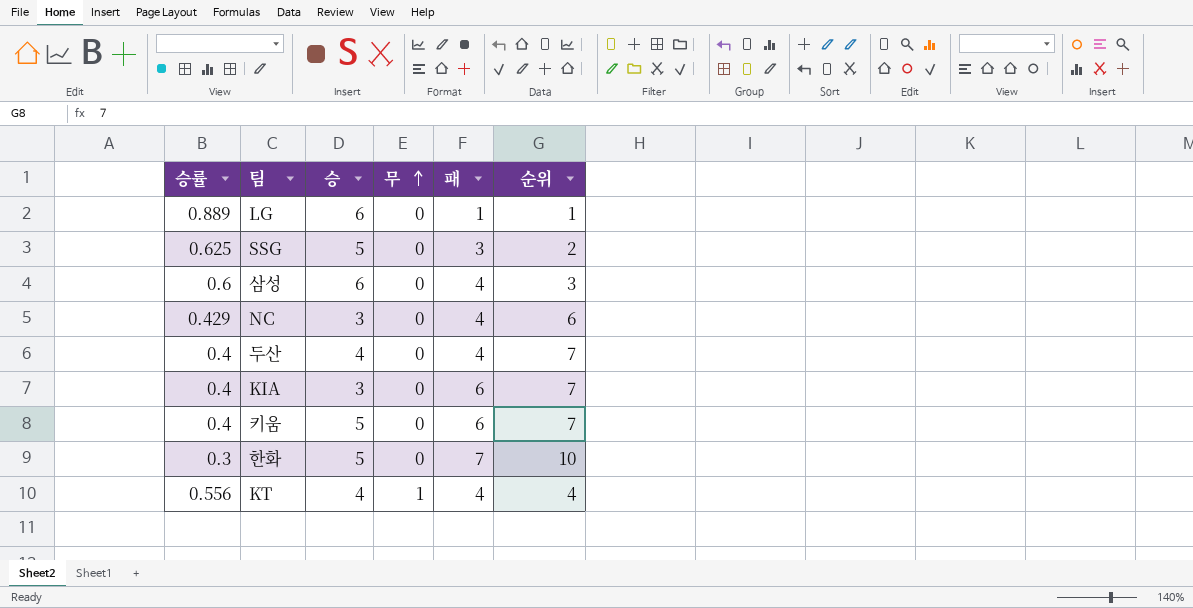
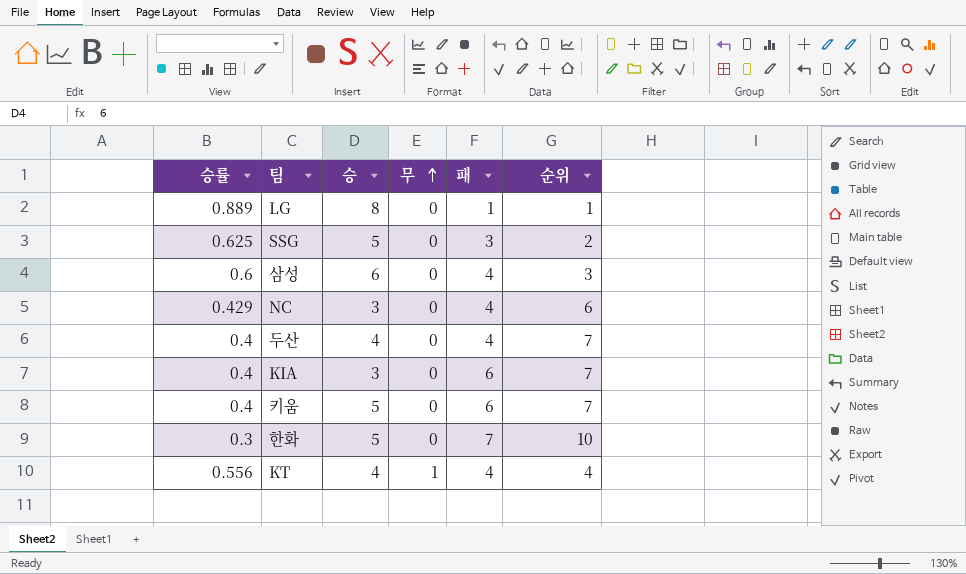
LG | 승: 6 -> 8

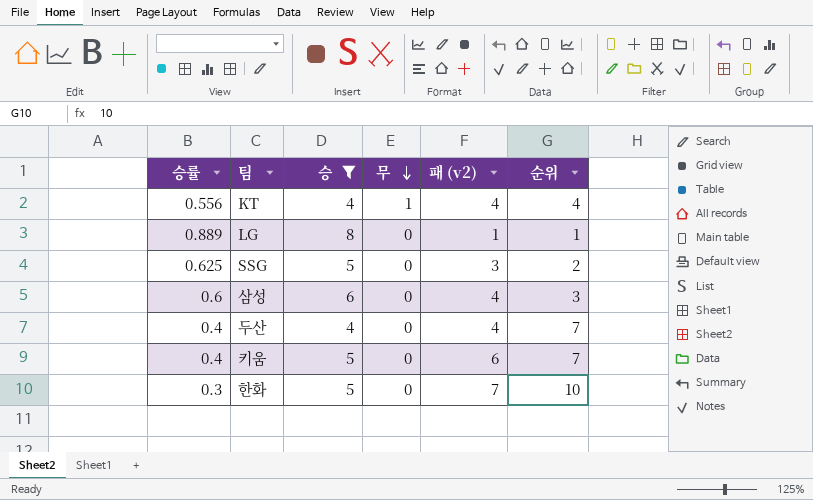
filter: none -> 승 != 3
row order: 무 ascending -> 무 descending
column name: 패 -> 패 (v2)

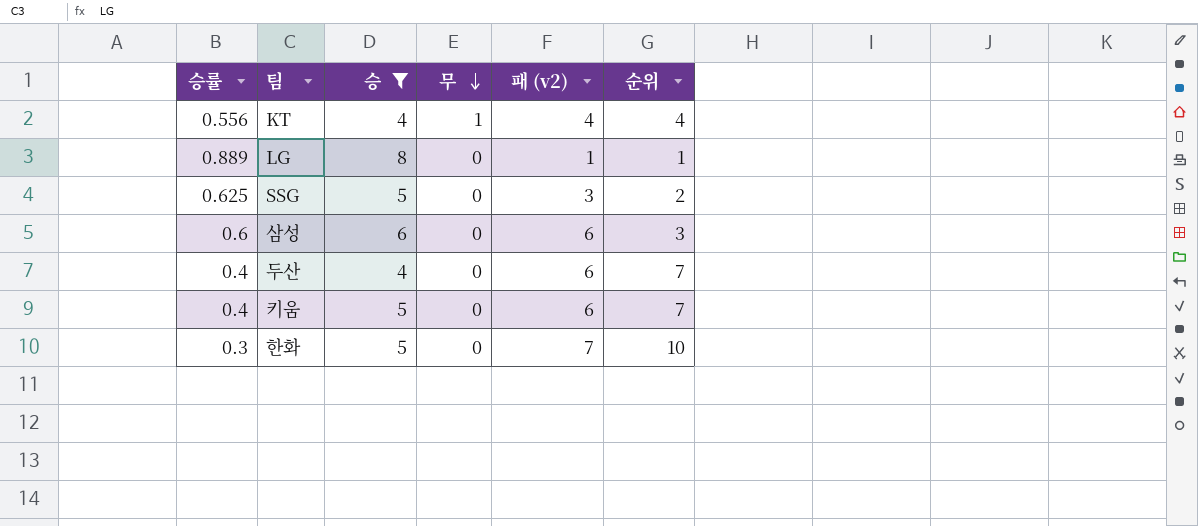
삼성 | 패 (v2): 4 -> 6
두산 | 패 (v2): 4 -> 6

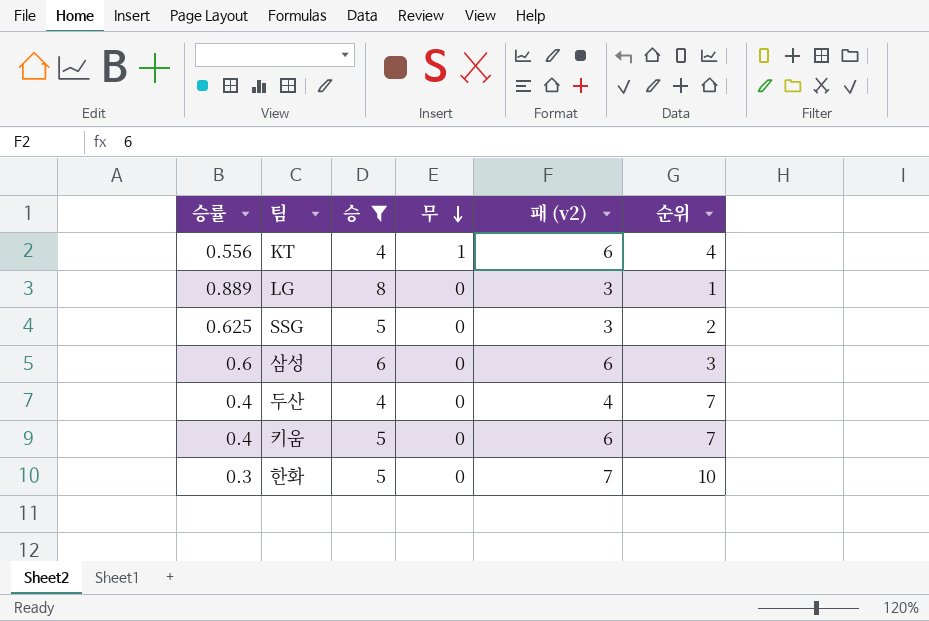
KT | 패 (v2): 4 -> 6
LG | 패 (v2): 1 -> 3
두산 | 패 (v2): 6 -> 4

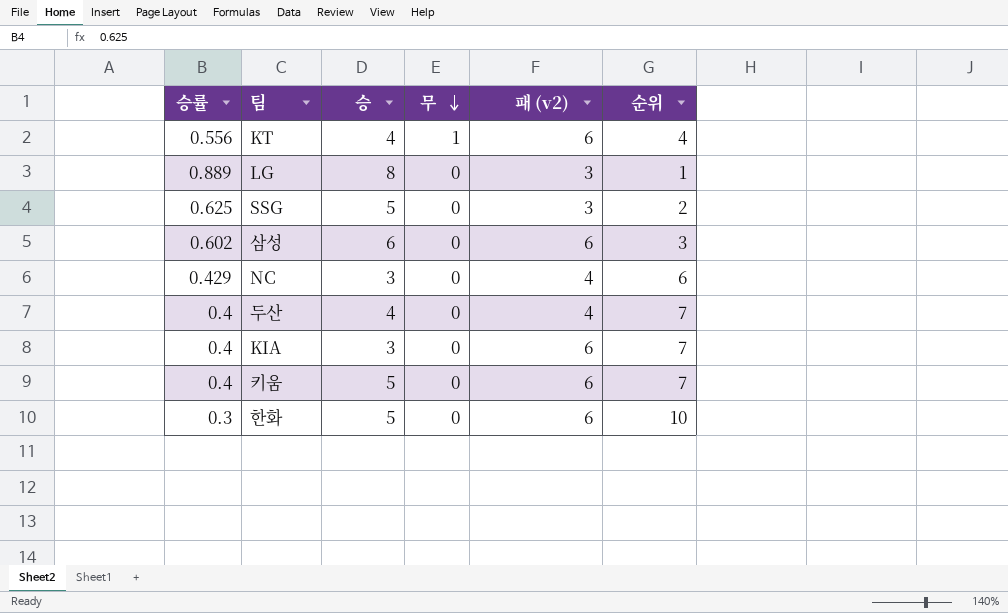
filter: 승 != 3 -> none
삼성 | 승률: 0.6 -> 0.602
한화 | 패 (v2): 7 -> 6

